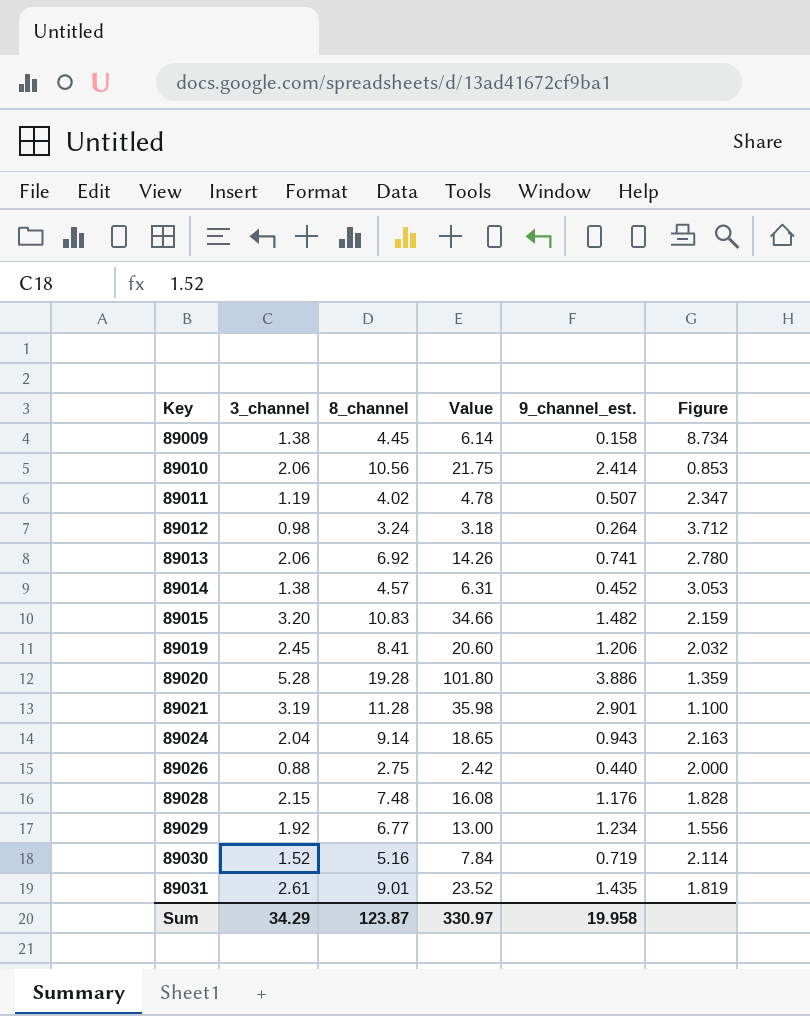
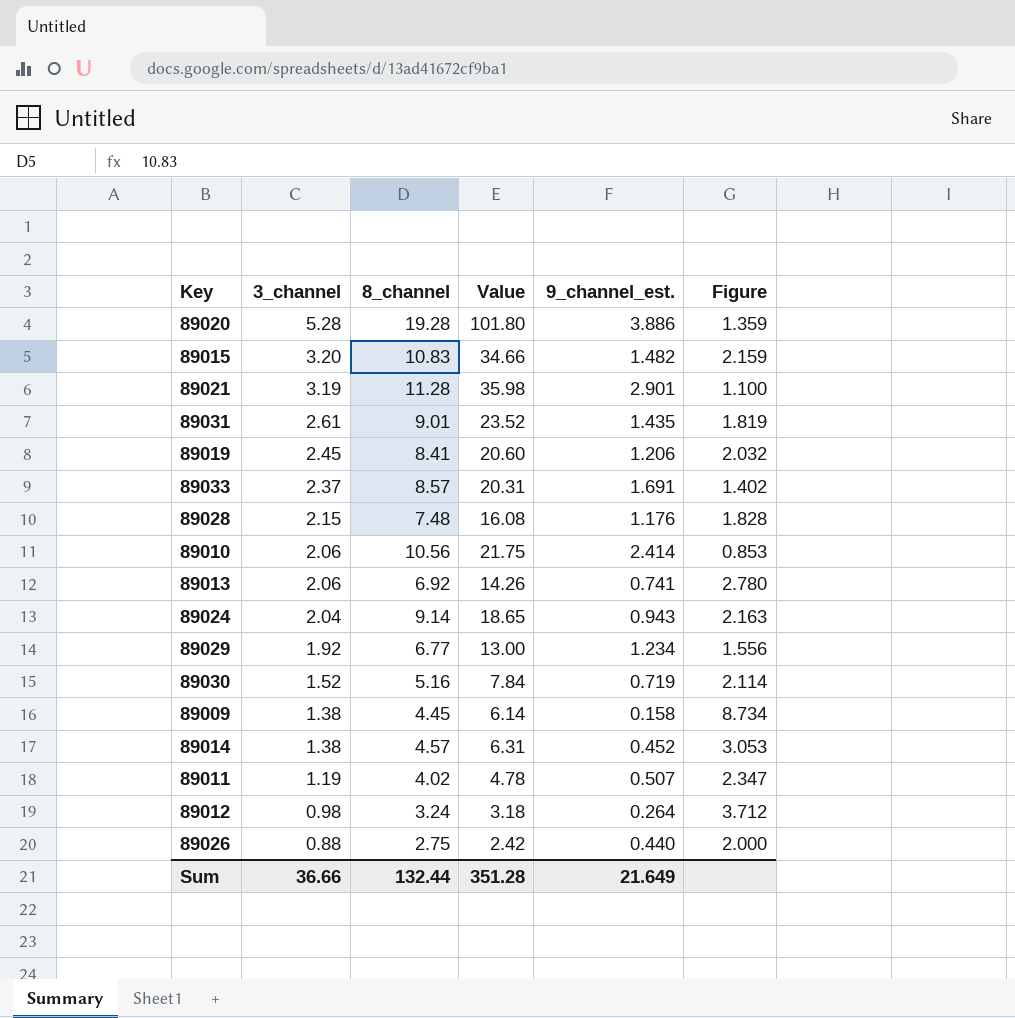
row order: Key ascending -> 3_channel descending
row 89033: none -> 2.37 | 8.57 | 20.31 | 1.691 | 1.402
Sum | 3_channel: 34.29 -> 36.66
Sum | 8_channel: 123.87 -> 132.44
Sum | Value: 330.97 -> 351.28
Sum | 9_channel_est.: 19.958 -> 21.649

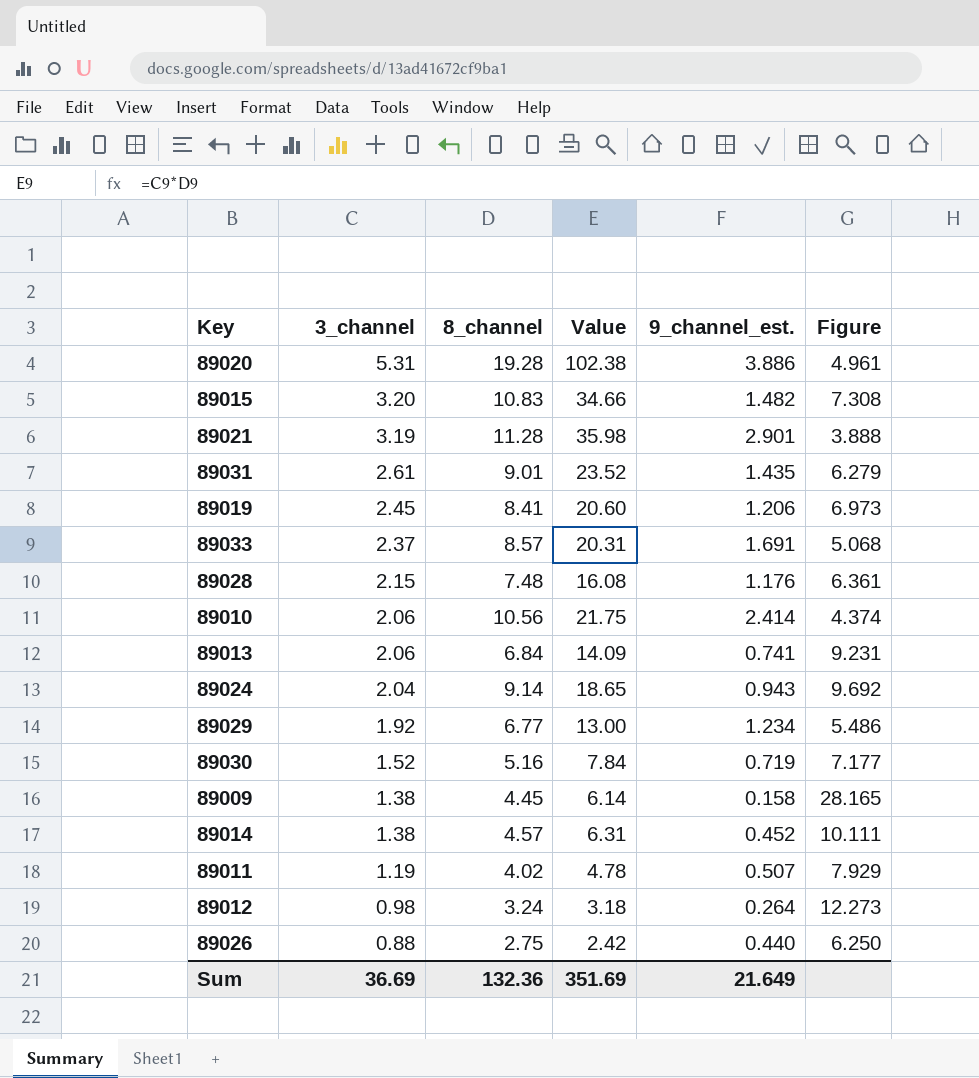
column Figure | formula: [3_channel] / [9_channel_est.] -> [8_channel] / [9_channel_est.]
89020 | 3_channel: 5.28 -> 5.31
89020 | Value: 101.80 -> 102.38
89013 | 8_channel: 6.92 -> 6.84
89013 | Value: 14.26 -> 14.09
Sum | 3_channel: 36.66 -> 36.69
Sum | 8_channel: 132.44 -> 132.36
Sum | Value: 351.28 -> 351.69

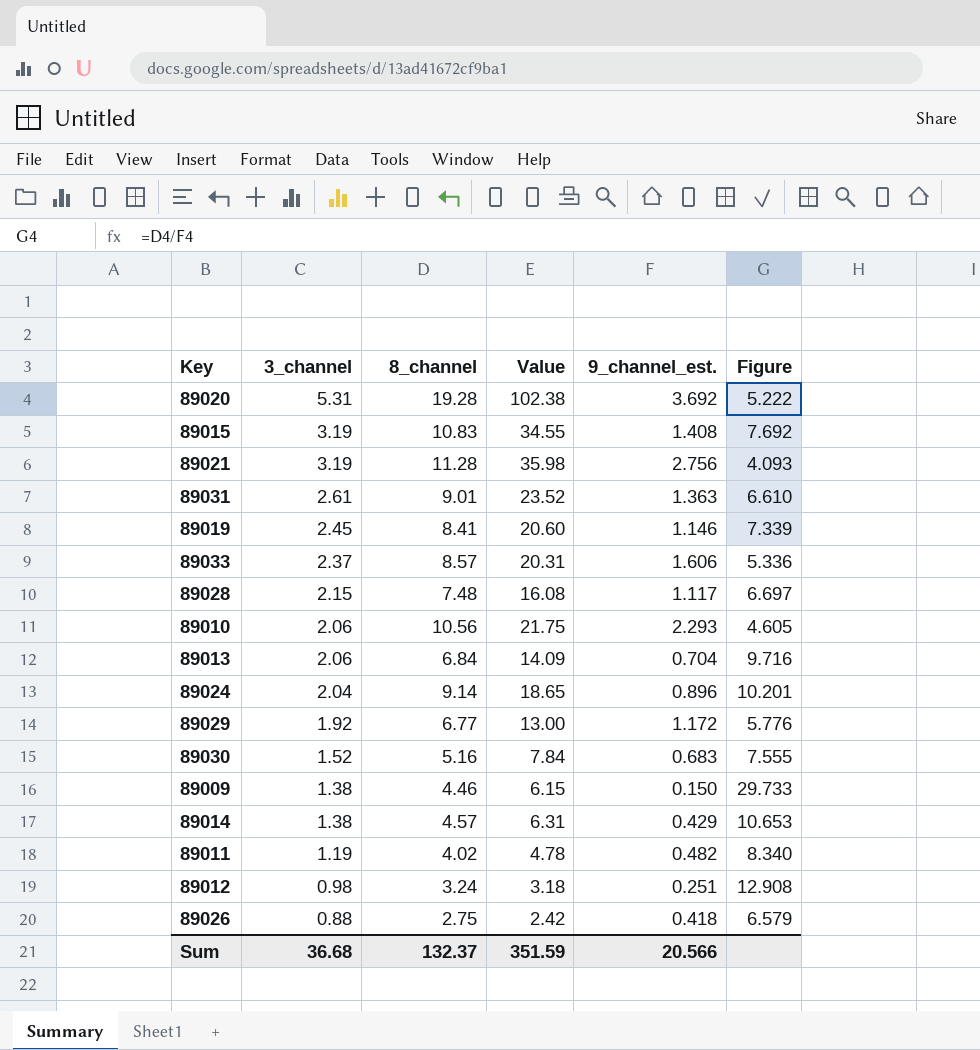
89020 | 9_channel_est.: 3.886 -> 3.692
89020 | Figure: 4.961 -> 5.222
89015 | 3_channel: 3.20 -> 3.19
89015 | Value: 34.66 -> 34.55
89015 | 9_channel_est.: 1.482 -> 1.408
89015 | Figure: 7.308 -> 7.692
89021 | 9_channel_est.: 2.901 -> 2.756
89021 | Figure: 3.888 -> 4.093
89031 | 9_channel_est.: 1.435 -> 1.363
89031 | Figure: 6.279 -> 6.610
89019 | 9_channel_est.: 1.206 -> 1.146
89019 | Figure: 6.973 -> 7.339
89033 | 9_channel_est.: 1.691 -> 1.606
89033 | Figure: 5.068 -> 5.336
89028 | 9_channel_est.: 1.176 -> 1.117
89028 | Figure: 6.361 -> 6.697
89010 | 9_channel_est.: 2.414 -> 2.293
89010 | Figure: 4.374 -> 4.605
89013 | 9_channel_est.: 0.741 -> 0.704
89013 | Figure: 9.231 -> 9.716
89024 | 9_channel_est.: 0.943 -> 0.896
89024 | Figure: 9.692 -> 10.201
89029 | 9_channel_est.: 1.234 -> 1.172
89029 | Figure: 5.486 -> 5.776
89030 | 9_channel_est.: 0.719 -> 0.683
89030 | Figure: 7.177 -> 7.555
89009 | 8_channel: 4.45 -> 4.46
89009 | Value: 6.14 -> 6.15
89009 | 9_channel_est.: 0.158 -> 0.150
89009 | Figure: 28.165 -> 29.733
89014 | 9_channel_est.: 0.452 -> 0.429
89014 | Figure: 10.111 -> 10.653
89011 | 9_channel_est.: 0.507 -> 0.482
89011 | Figure: 7.929 -> 8.340
89012 | 9_channel_est.: 0.264 -> 0.251
89012 | Figure: 12.273 -> 12.908
89026 | 9_channel_est.: 0.440 -> 0.418
89026 | Figure: 6.250 -> 6.579
Sum | 3_channel: 36.69 -> 36.68
Sum | 8_channel: 132.36 -> 132.37
Sum | Value: 351.69 -> 351.59
Sum | 9_channel_est.: 21.649 -> 20.566

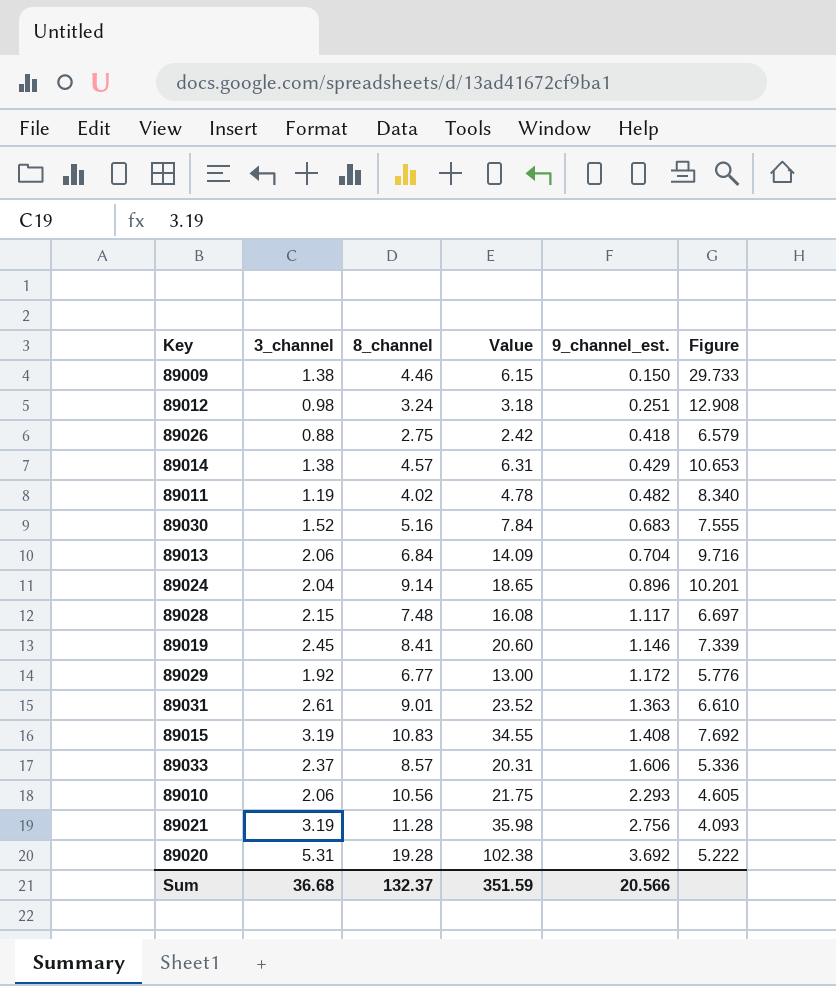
row order: 3_channel descending -> 9_channel_est. ascending

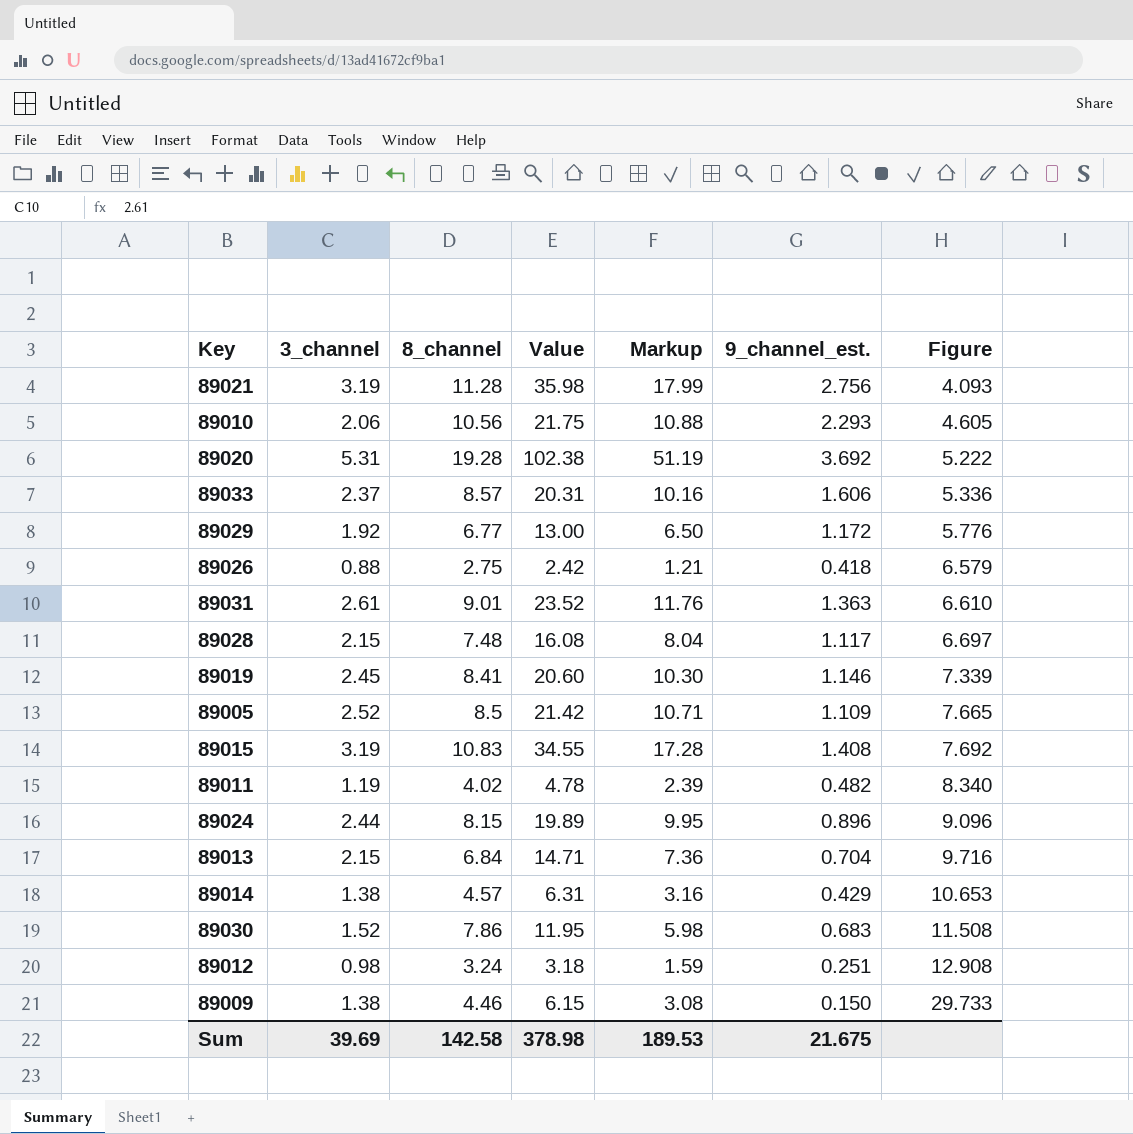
row order: 9_channel_est. ascending -> Figure ascending
column Markup | formula: none -> [Value] * 0.5
row 89005: none -> 2.52 | 8.5 | 21.42 | 10.71 | 1.109 | 7.665
89024 | 3_channel: 2.04 -> 2.44
89024 | 8_channel: 9.14 -> 8.15
89024 | Value: 18.65 -> 19.89
89024 | Figure: 10.201 -> 9.096
89013 | 3_channel: 2.06 -> 2.15
89013 | Value: 14.09 -> 14.71
89030 | 8_channel: 5.16 -> 7.86
89030 | Value: 7.84 -> 11.95
89030 | Figure: 7.555 -> 11.508
Sum | 3_channel: 36.68 -> 39.69
Sum | 8_channel: 132.37 -> 142.58
Sum | Value: 351.59 -> 378.98
Sum | 9_channel_est.: 20.566 -> 21.675

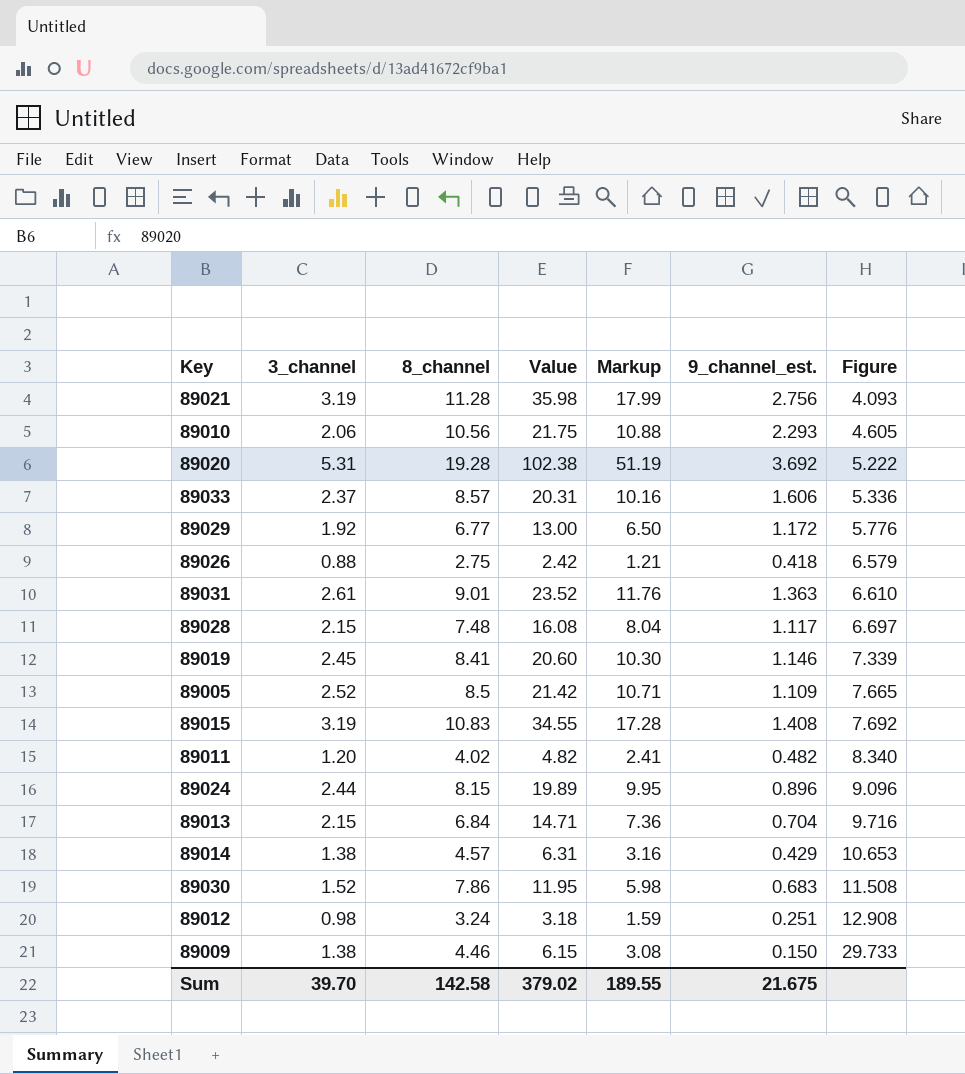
89011 | 3_channel: 1.19 -> 1.20
89011 | Value: 4.78 -> 4.82
89011 | Markup: 2.39 -> 2.41
Sum | 3_channel: 39.69 -> 39.70
Sum | Value: 378.98 -> 379.02
Sum | Markup: 189.53 -> 189.55

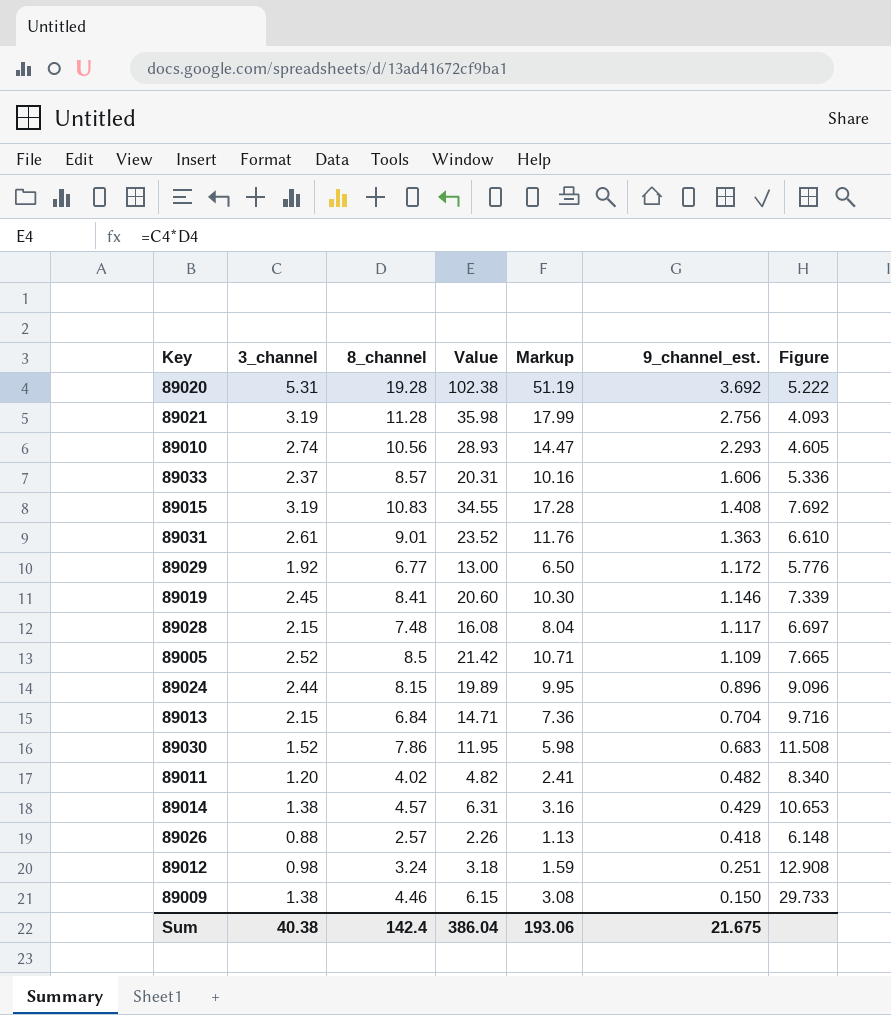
row order: Figure ascending -> 9_channel_est. descending
89010 | 3_channel: 2.06 -> 2.74
89010 | Value: 21.75 -> 28.93
89010 | Markup: 10.88 -> 14.47
89026 | 8_channel: 2.75 -> 2.57
89026 | Value: 2.42 -> 2.26
89026 | Markup: 1.21 -> 1.13
89026 | Figure: 6.579 -> 6.148
Sum | 3_channel: 39.70 -> 40.38
Sum | 8_channel: 142.58 -> 142.4
Sum | Value: 379.02 -> 386.04
Sum | Markup: 189.55 -> 193.06

